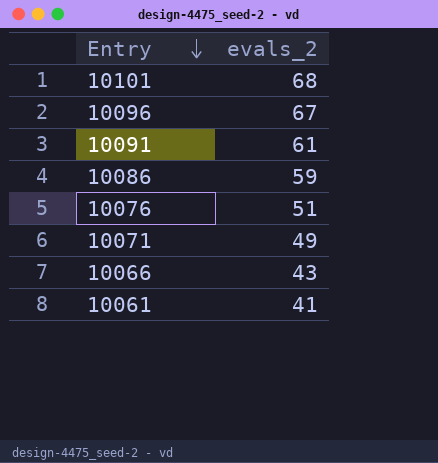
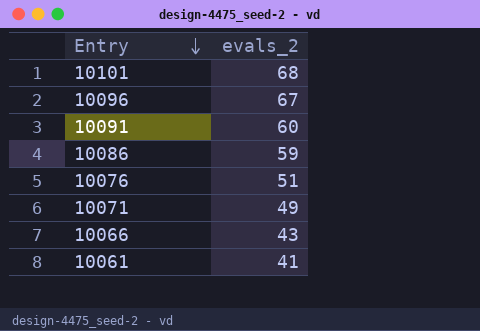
10091 | evals_2: 61 -> 60

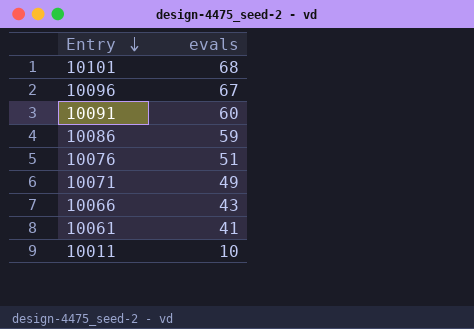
column name: evals_2 -> evals
row 10011: none -> 10

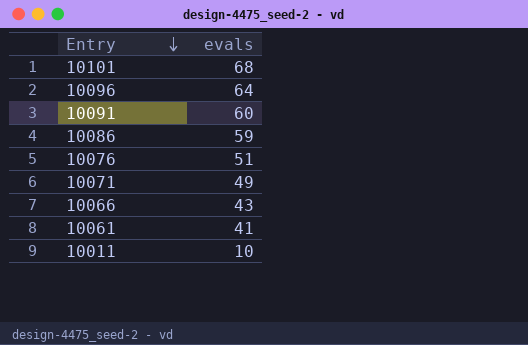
10096 | evals: 67 -> 64

